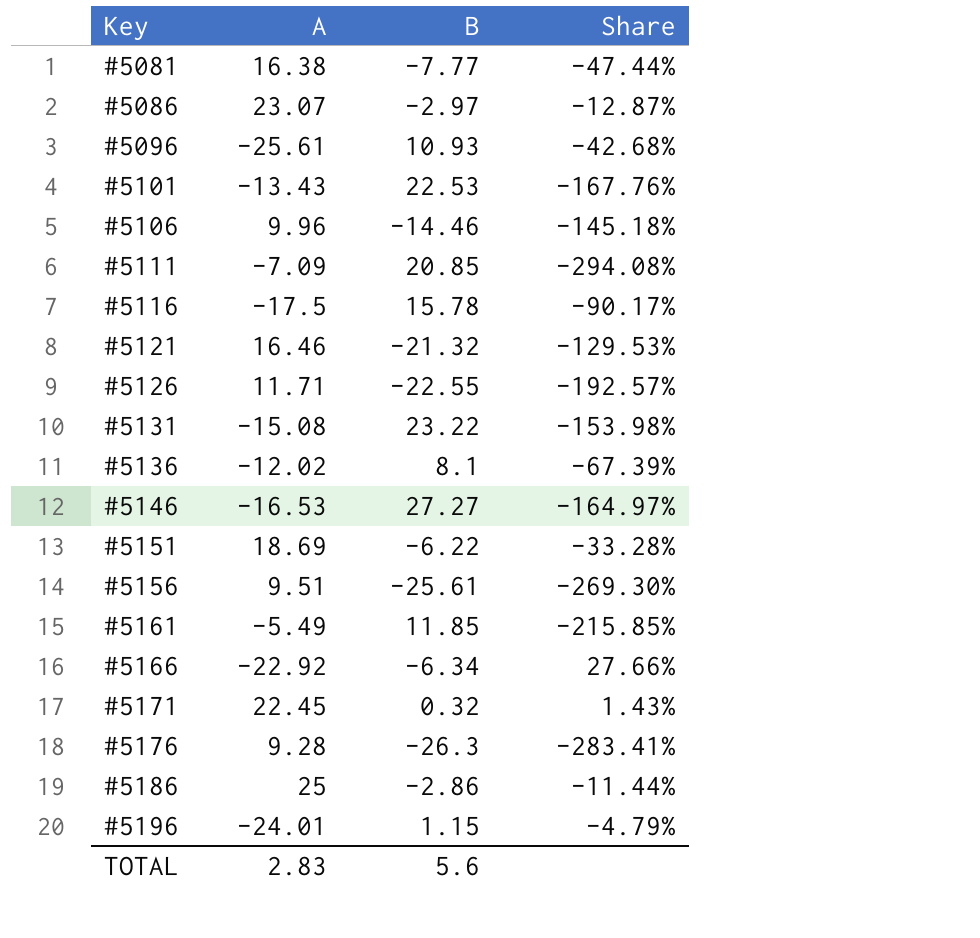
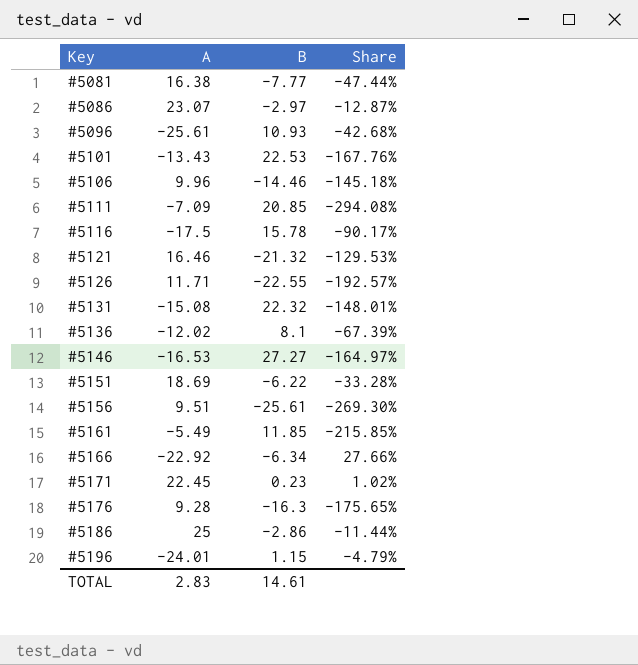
#5131 | B: 23.22 -> 22.32
#5131 | Share: -153.98% -> -148.01%
#5171 | B: 0.32 -> 0.23
#5171 | Share: 1.43% -> 1.02%
#5176 | B: -26.3 -> -16.3
#5176 | Share: -283.41% -> -175.65%
TOTAL | B: 5.6 -> 14.61

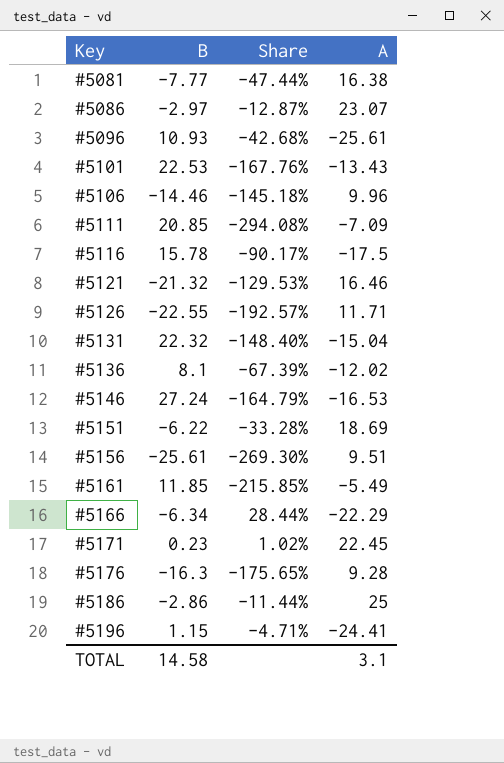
column A | position: 2 -> 4
#5131 | Share: -148.01% -> -148.40%
#5131 | A: -15.08 -> -15.04
#5146 | B: 27.27 -> 27.24
#5146 | Share: -164.97% -> -164.79%
#5166 | Share: 27.66% -> 28.44%
#5166 | A: -22.92 -> -22.29
#5196 | Share: -4.79% -> -4.71%
#5196 | A: -24.01 -> -24.41
TOTAL | B: 14.61 -> 14.58
TOTAL | A: 2.83 -> 3.1

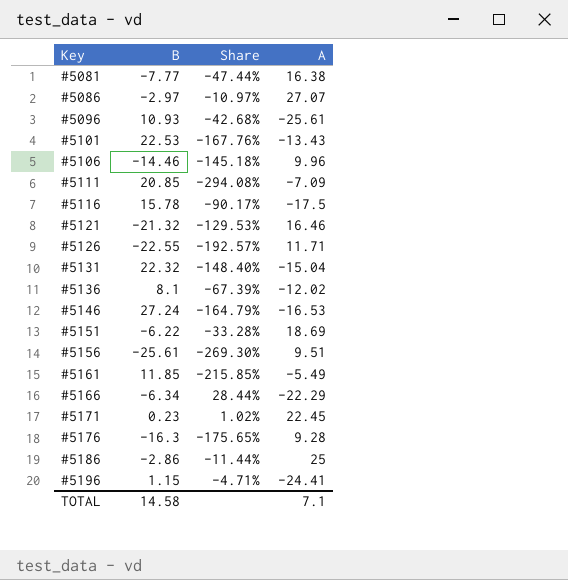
#5086 | Share: -12.87% -> -10.97%
#5086 | A: 23.07 -> 27.07
TOTAL | A: 3.1 -> 7.1

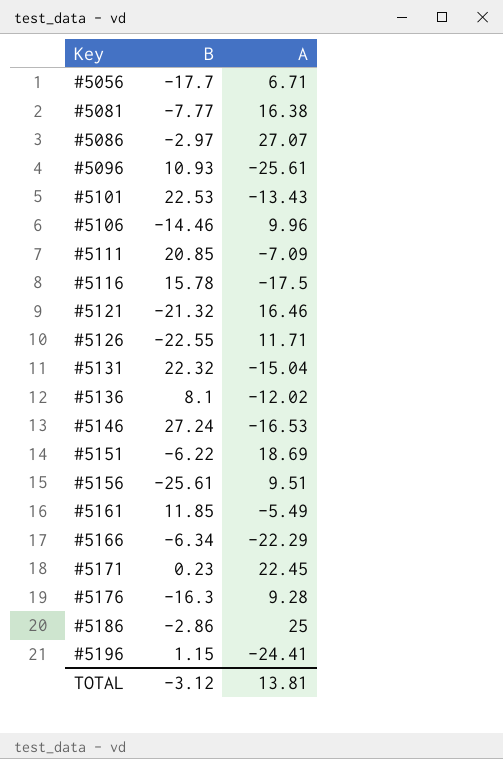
column Share | formula: [B] / [A] -> none
row #5056: none -> -17.7 | 6.71
TOTAL | B: 14.58 -> -3.12
TOTAL | A: 7.1 -> 13.81

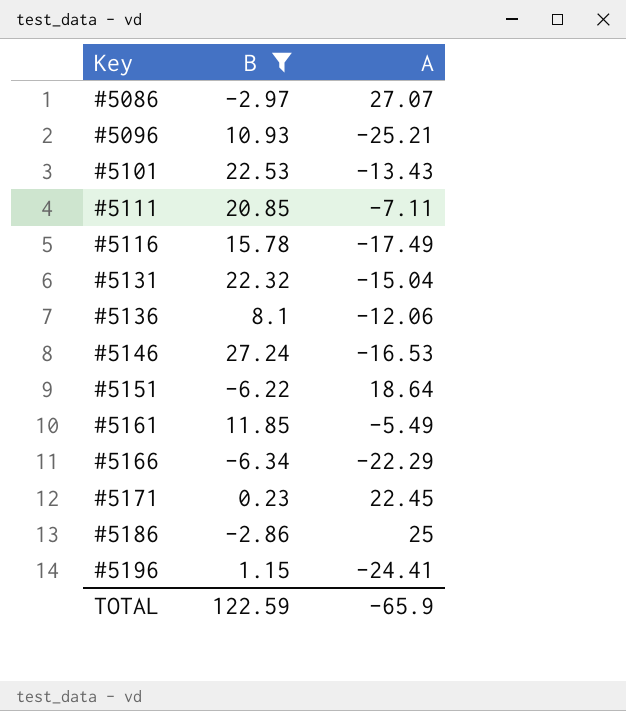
filter: none -> B >= -6.34
#5096 | A: -25.61 -> -25.21
#5111 | A: -7.09 -> -7.11
#5116 | A: -17.5 -> -17.49
#5136 | A: -12.02 -> -12.06
#5151 | A: 18.69 -> 18.64
TOTAL | B: -3.12 -> 122.59
TOTAL | A: 13.81 -> -65.9

